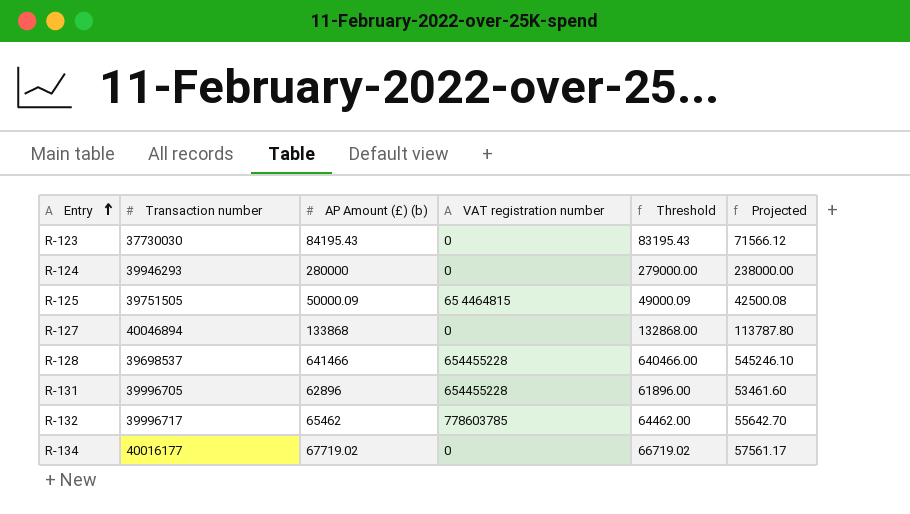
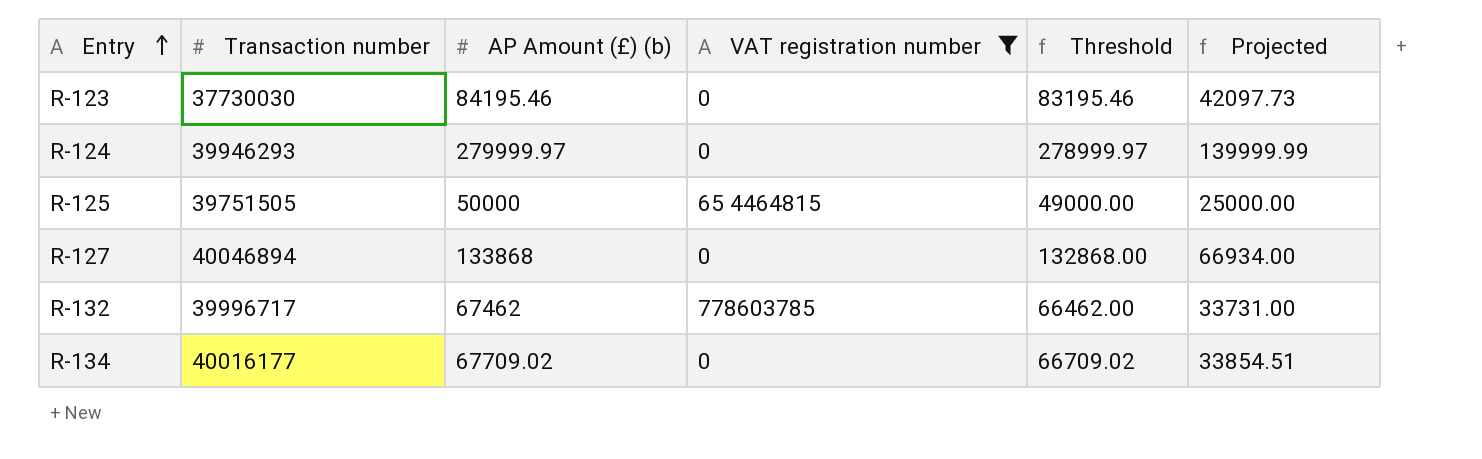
filter: none -> VAT registration number != 654455228
column Projected | formula: [AP Amount (£) (b)] * 0.85 -> [AP Amount (£) (b)] * 0.5
R-123 | AP Amount (£) (b): 84195.43 -> 84195.46
R-123 | Threshold: 83195.43 -> 83195.46
R-124 | AP Amount (£) (b): 280000 -> 279999.97
R-124 | Threshold: 279000.00 -> 278999.97
R-125 | AP Amount (£) (b): 50000.09 -> 50000
R-125 | Threshold: 49000.09 -> 49000.00
R-132 | AP Amount (£) (b): 65462 -> 67462
R-132 | Threshold: 64462.00 -> 66462.00
R-134 | AP Amount (£) (b): 67719.02 -> 67709.02
R-134 | Threshold: 66719.02 -> 66709.02

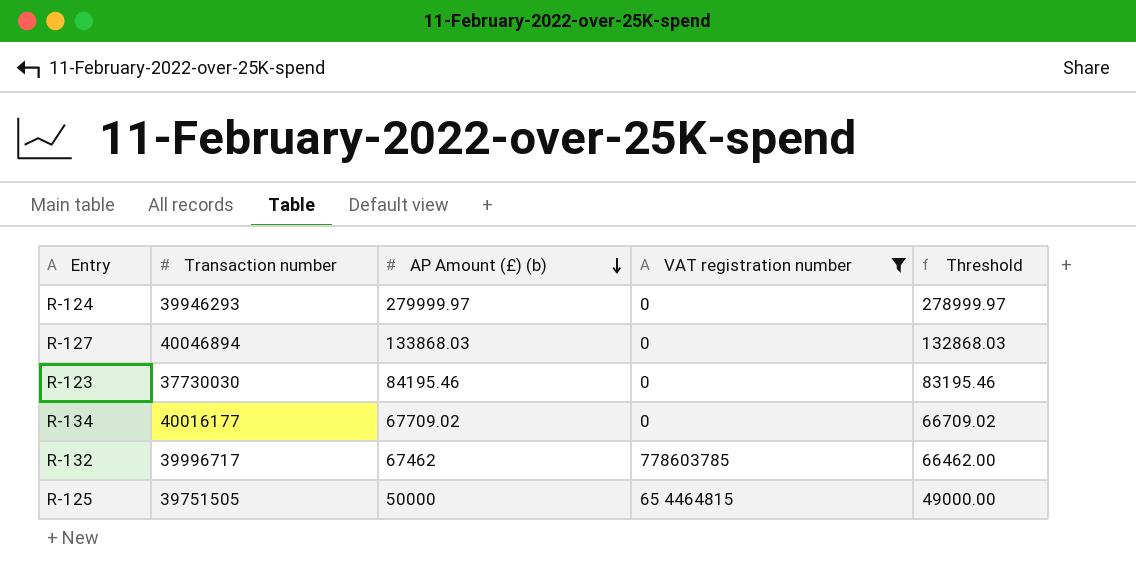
row order: Entry ascending -> AP Amount (£) (b) descending
column Projected | formula: [AP Amount (£) (b)] * 0.5 -> none
R-127 | AP Amount (£) (b): 133868 -> 133868.03
R-127 | Threshold: 132868.00 -> 132868.03

